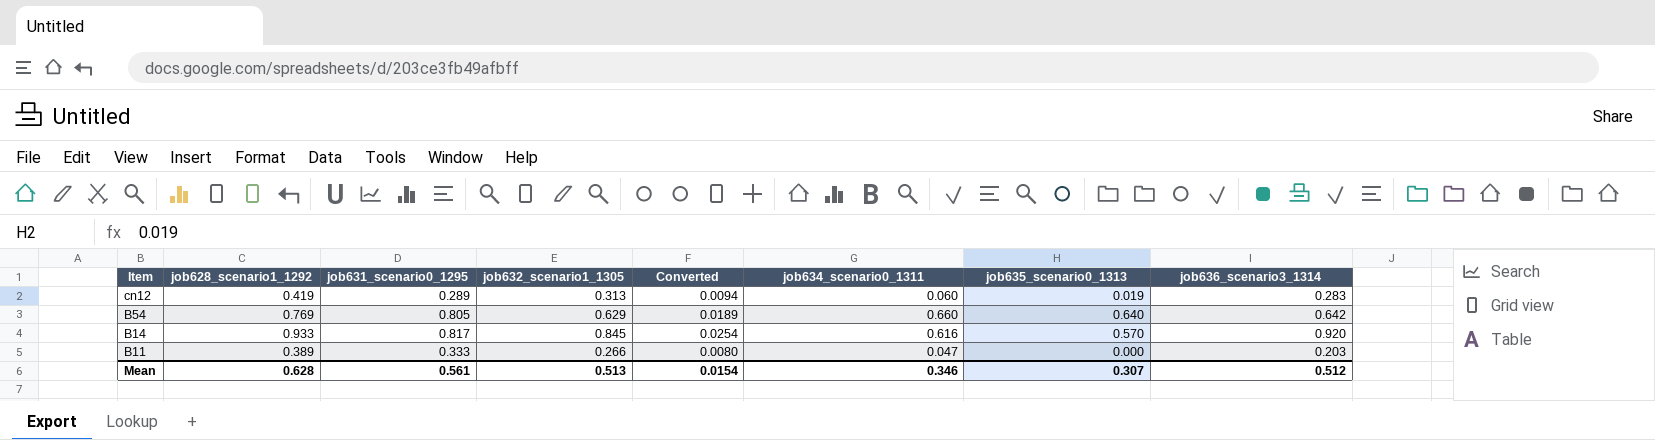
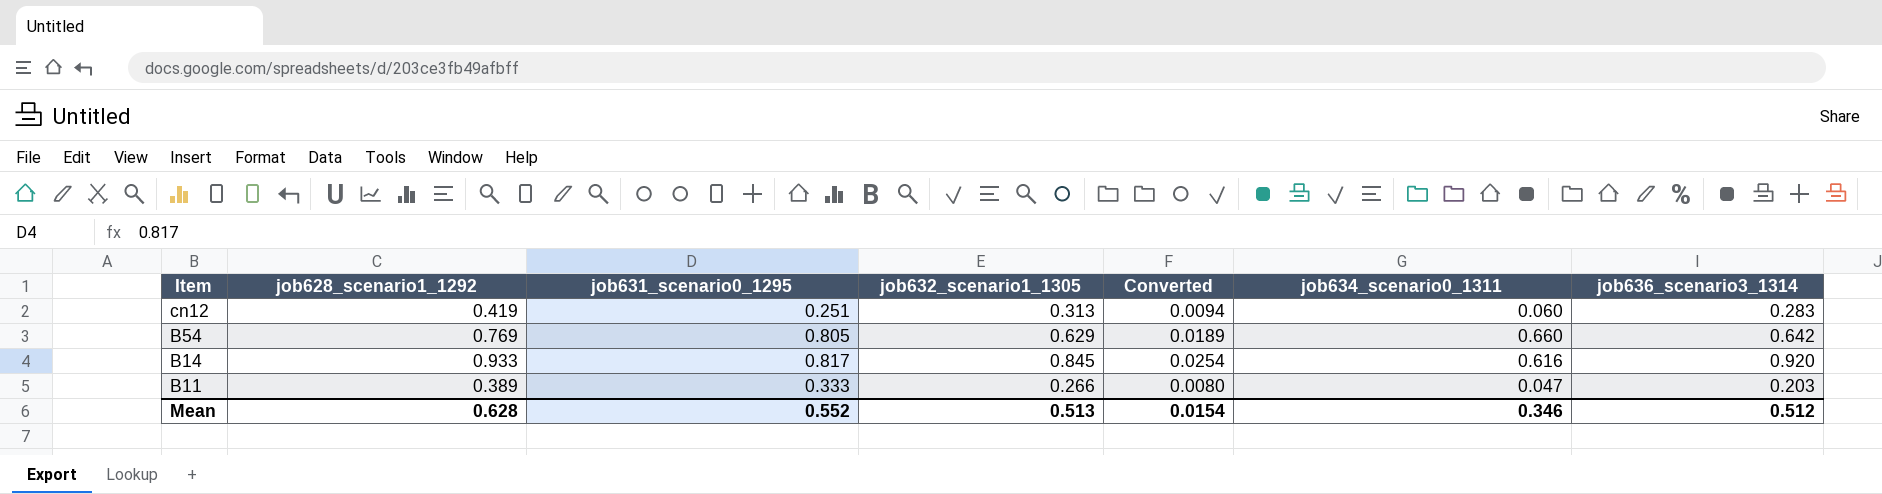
column job635_scenario0_1313 | position: 7 -> none
cn12 | job631_scenario0_1295: 0.289 -> 0.251
Mean | job631_scenario0_1295: 0.561 -> 0.552

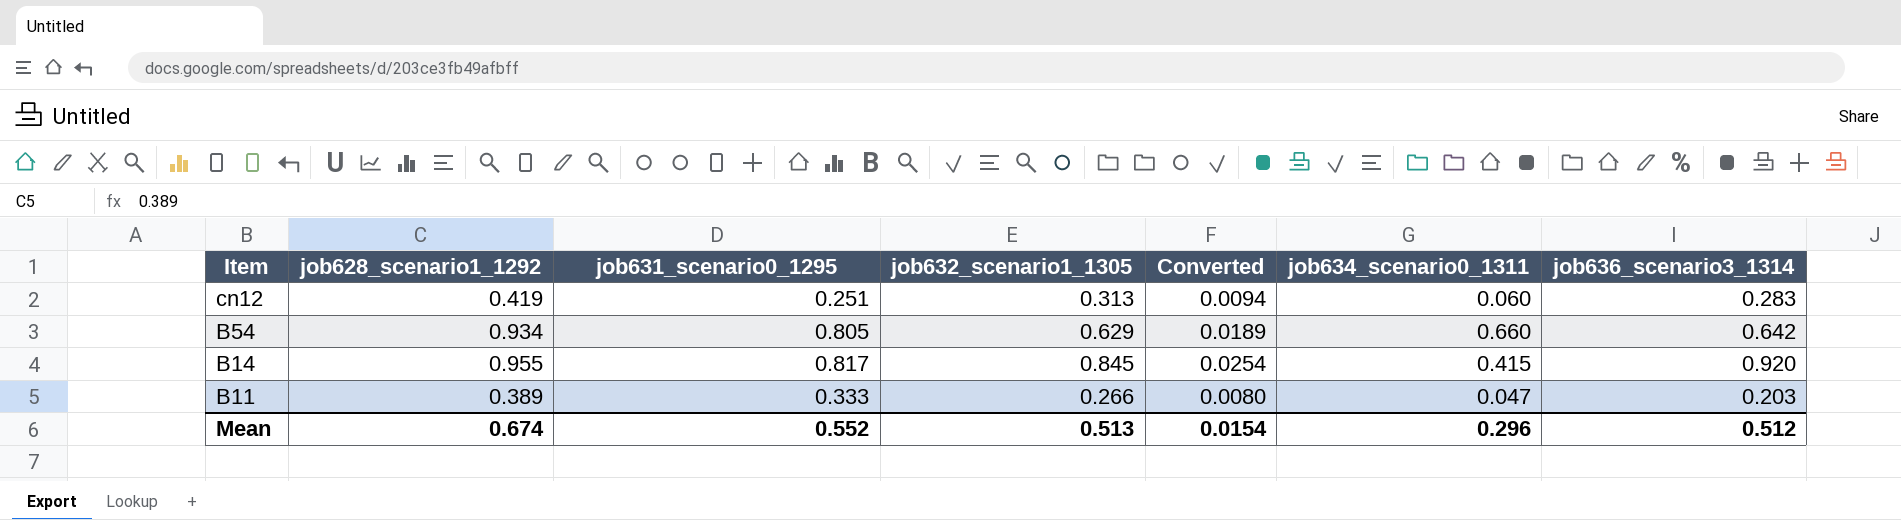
B54 | job628_scenario1_1292: 0.769 -> 0.934
B14 | job628_scenario1_1292: 0.933 -> 0.955
B14 | job634_scenario0_1311: 0.616 -> 0.415
Mean | job628_scenario1_1292: 0.628 -> 0.674
Mean | job634_scenario0_1311: 0.346 -> 0.296

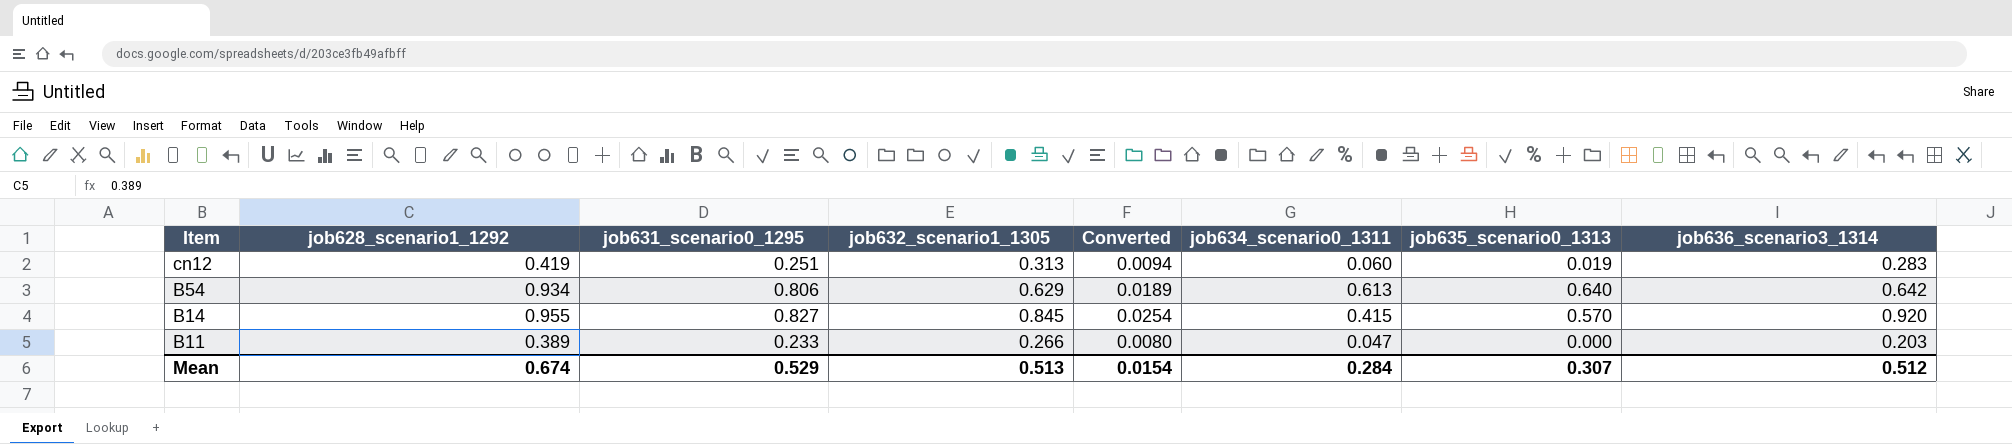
column job635_scenario0_1313 | position: none -> 7
B54 | job631_scenario0_1295: 0.805 -> 0.806
B54 | job634_scenario0_1311: 0.660 -> 0.613
B14 | job631_scenario0_1295: 0.817 -> 0.827
B11 | job631_scenario0_1295: 0.333 -> 0.233
Mean | job631_scenario0_1295: 0.552 -> 0.529
Mean | job634_scenario0_1311: 0.296 -> 0.284

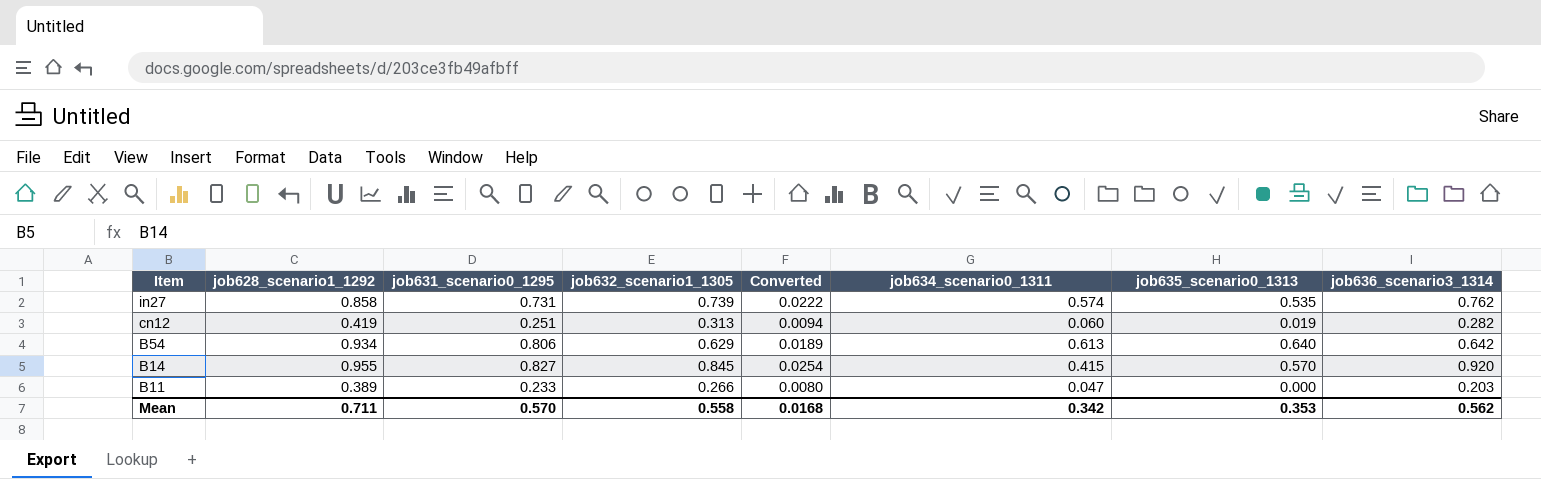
row in27: none -> 0.858 | 0.731 | 0.739 | 0.0222 | 0.574 | 0.535 | 0.762
cn12 | job636_scenario3_1314: 0.283 -> 0.282
Mean | job628_scenario1_1292: 0.674 -> 0.711
Mean | job631_scenario0_1295: 0.529 -> 0.570
Mean | job632_scenario1_1305: 0.513 -> 0.558
Mean | Converted: 0.0154 -> 0.0168
Mean | job634_scenario0_1311: 0.284 -> 0.342
Mean | job635_scenario0_1313: 0.307 -> 0.353
Mean | job636_scenario3_1314: 0.512 -> 0.562

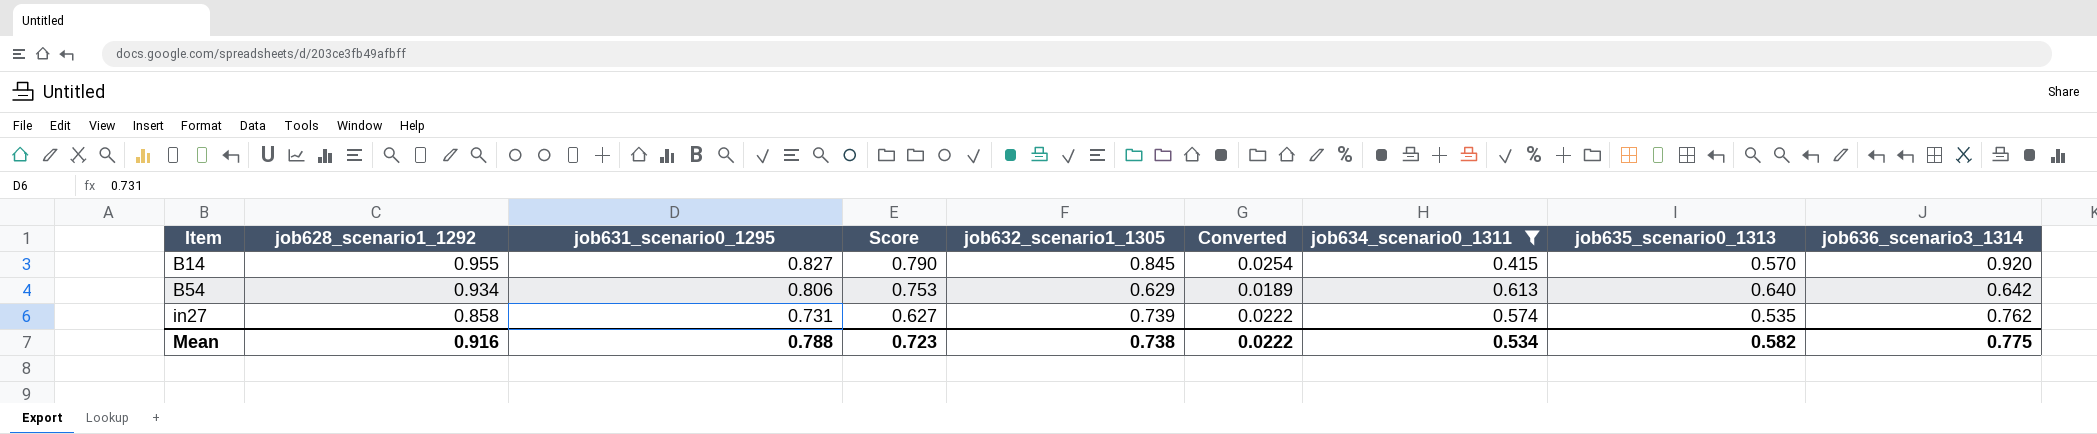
filter: none -> job634_scenario0_1311 >= 0.415
row order: Item descending -> Item ascending
column Score | formula: none -> [job628_scenario1_1292] * [job631_scenario0_1295]
Mean | job628_scenario1_1292: 0.711 -> 0.916
Mean | job631_scenario0_1295: 0.570 -> 0.788
Mean | job632_scenario1_1305: 0.558 -> 0.738
Mean | Converted: 0.0168 -> 0.0222
Mean | job634_scenario0_1311: 0.342 -> 0.534
Mean | job635_scenario0_1313: 0.353 -> 0.582
Mean | job636_scenario3_1314: 0.562 -> 0.775

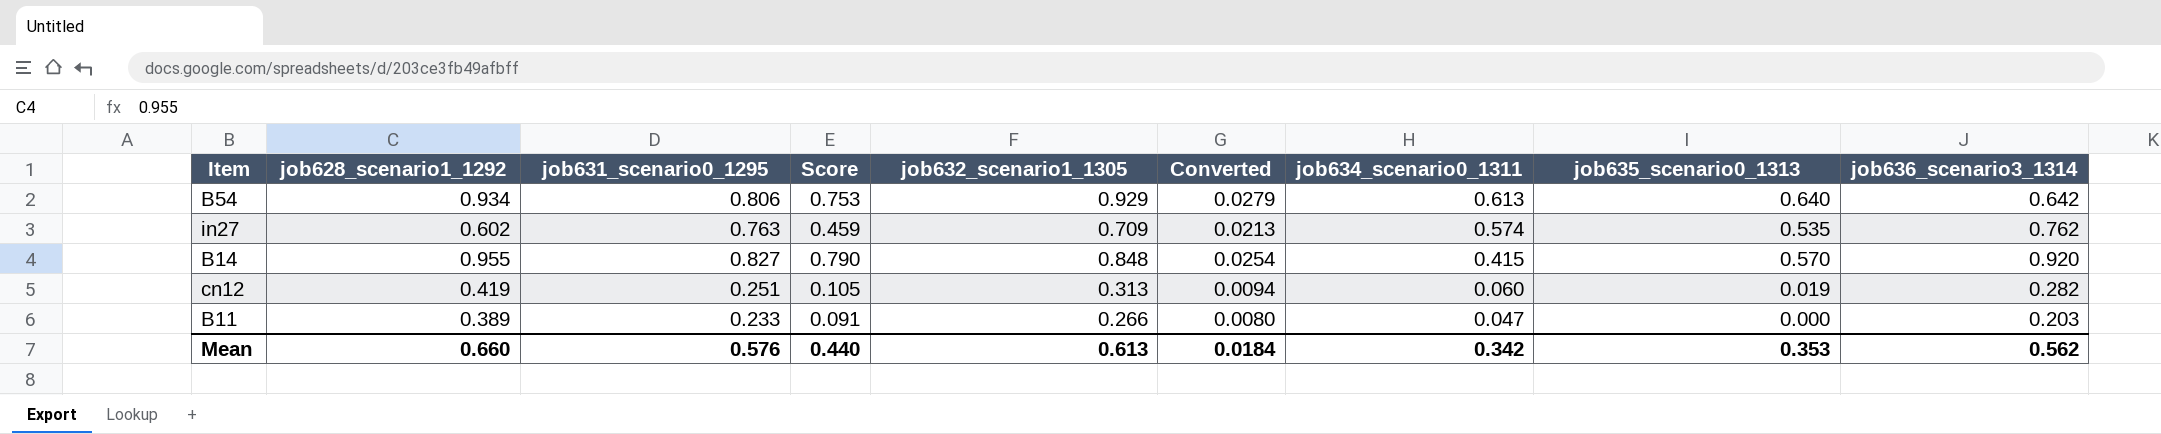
filter: job634_scenario0_1311 >= 0.415 -> none
row order: Item ascending -> job634_scenario0_1311 descending
B54 | job632_scenario1_1305: 0.629 -> 0.929
B54 | Converted: 0.0189 -> 0.0279
in27 | job628_scenario1_1292: 0.858 -> 0.602
in27 | job631_scenario0_1295: 0.731 -> 0.763
in27 | Score: 0.627 -> 0.459
in27 | job632_scenario1_1305: 0.739 -> 0.709
in27 | Converted: 0.0222 -> 0.0213
B14 | job632_scenario1_1305: 0.845 -> 0.848
Mean | job628_scenario1_1292: 0.916 -> 0.660
Mean | job631_scenario0_1295: 0.788 -> 0.576
Mean | Score: 0.723 -> 0.440
Mean | job632_scenario1_1305: 0.738 -> 0.613
Mean | Converted: 0.0222 -> 0.0184
Mean | job634_scenario0_1311: 0.534 -> 0.342
Mean | job635_scenario0_1313: 0.582 -> 0.353
Mean | job636_scenario3_1314: 0.775 -> 0.562

